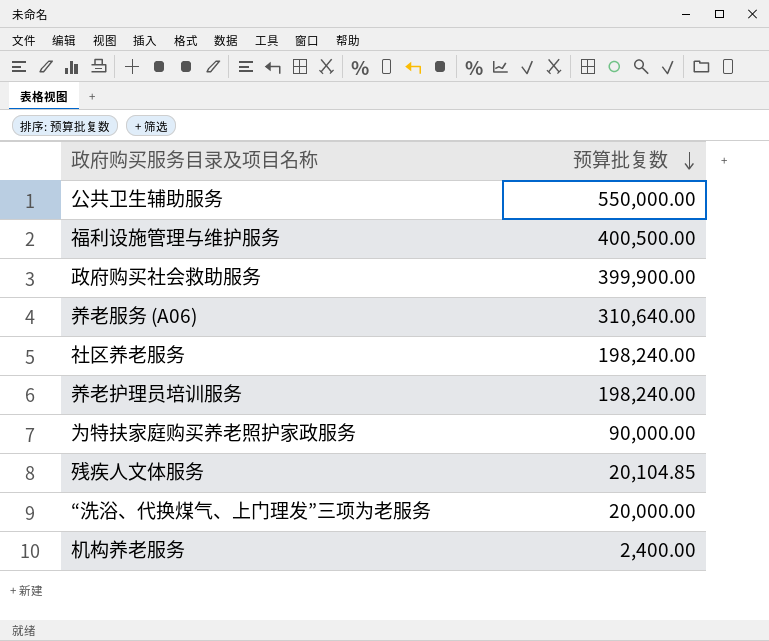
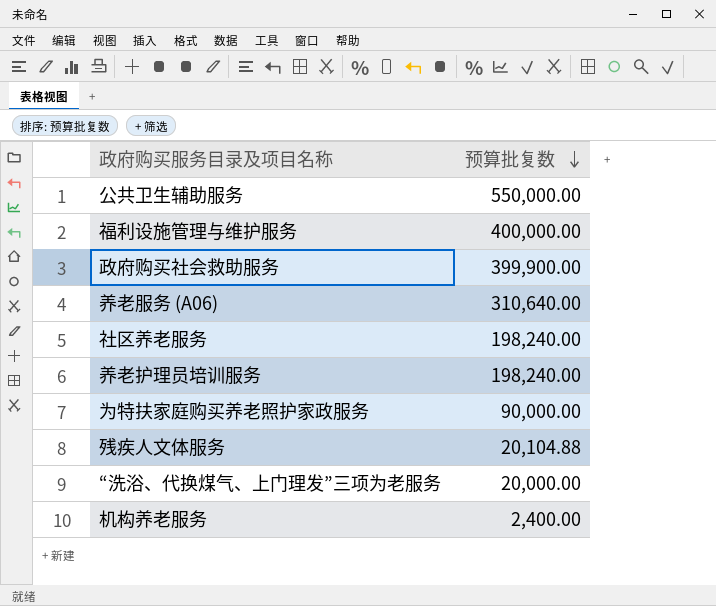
福利设施管理与维护服务 | 预算批复数: 400,500.00 -> 400,000.00
残疾人文体服务 | 预算批复数: 20,104.85 -> 20,104.88

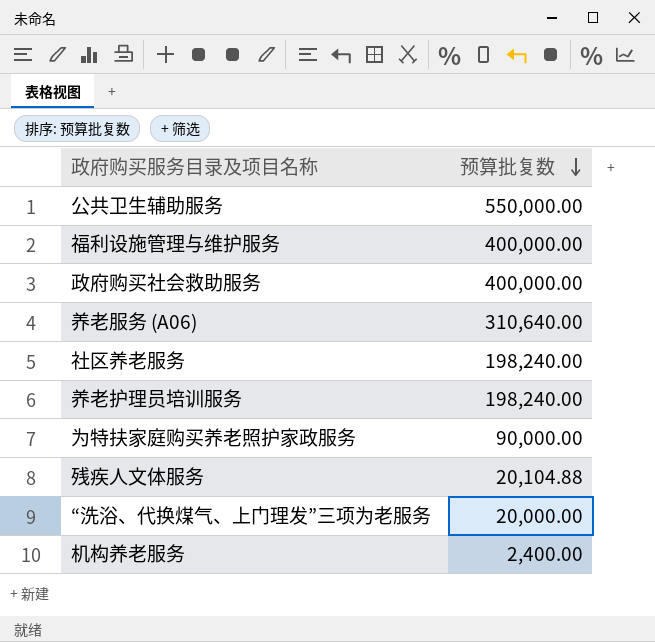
政府购买社会救助服务 | 预算批复数: 399,900.00 -> 400,000.00

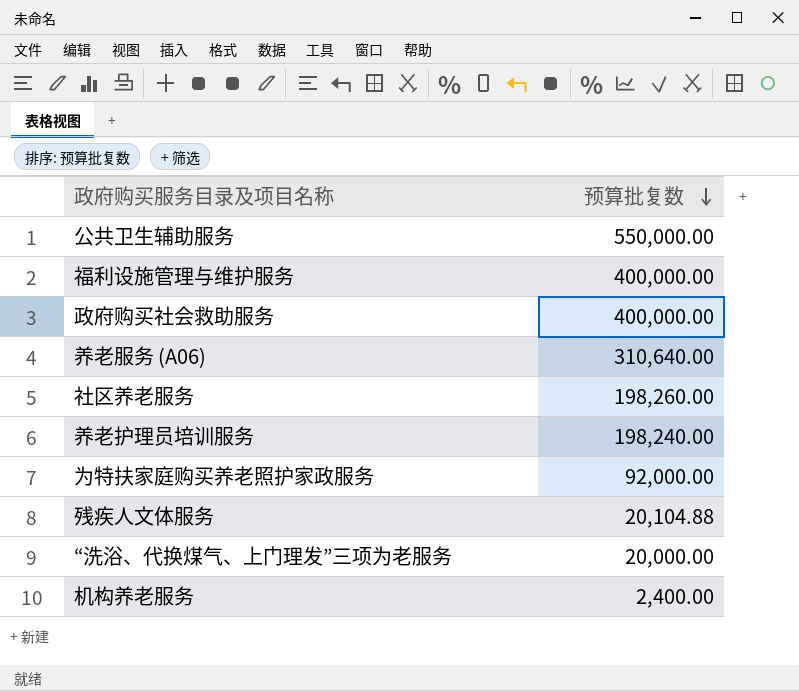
社区养老服务 | 预算批复数: 198,240.00 -> 198,260.00
为特扶家庭购买养老照护家政服务 | 预算批复数: 90,000.00 -> 92,000.00

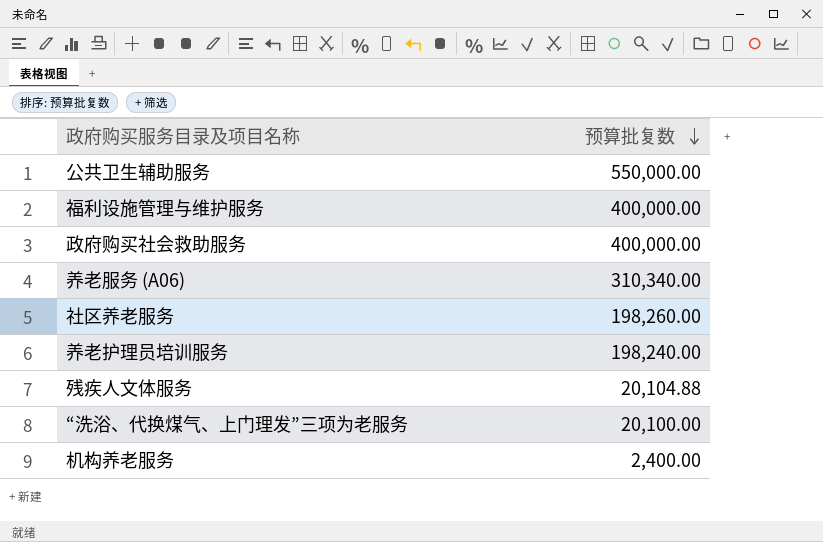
row 为特扶家庭购买养老照护家政服务: 92,000.00 -> none
养老服务 (A06) | 预算批复数: 310,640.00 -> 310,340.00
“洗浴、代换煤气、上门理发”三项为老服务 | 预算批复数: 20,000.00 -> 20,100.00

